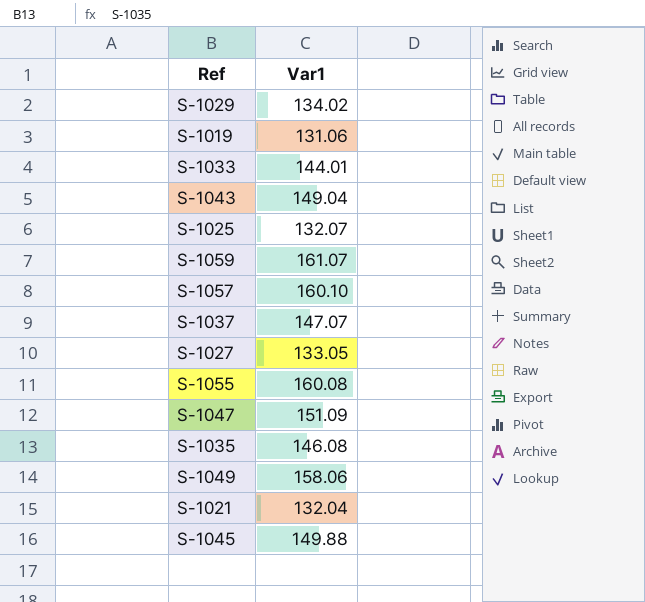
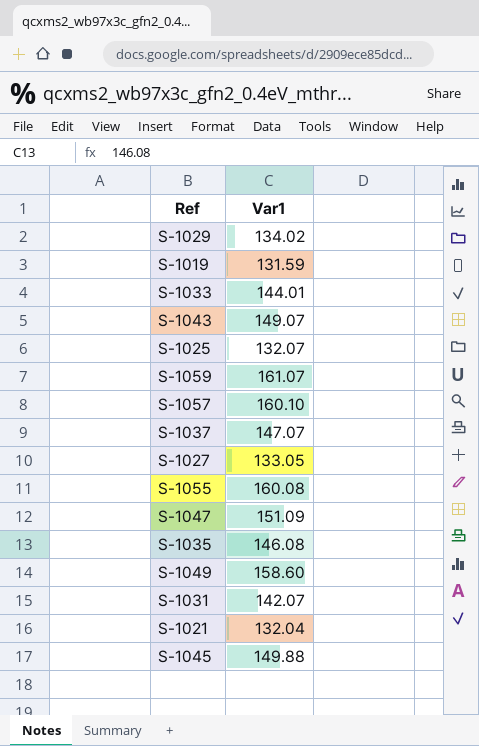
S-1019 | Var1: 131.06 -> 131.59
S-1043 | Var1: 149.04 -> 149.07
S-1049 | Var1: 158.06 -> 158.60
row S-1031: none -> 142.07

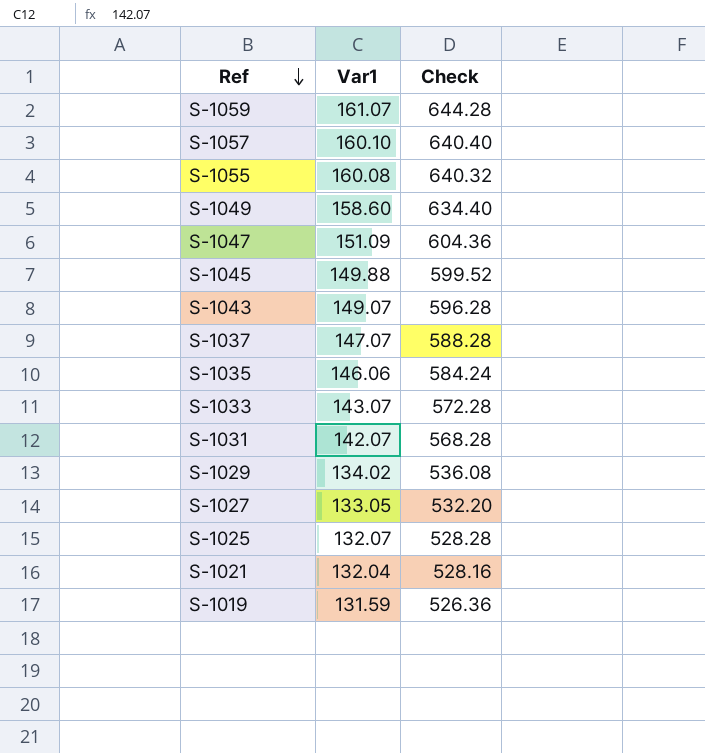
row order: none -> Ref descending
column Check | formula: none -> [Var1] * 4
S-1035 | Var1: 146.08 -> 146.06
S-1033 | Var1: 144.01 -> 143.07

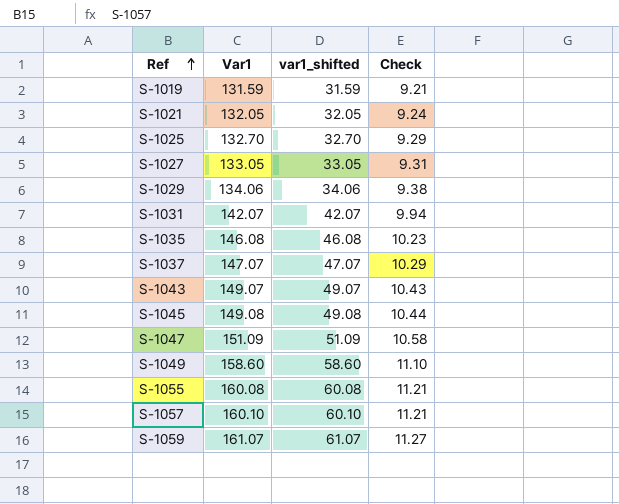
row order: Ref descending -> Ref ascending
column var1_shifted | formula: none -> [Var1] - 100
column Check | formula: [Var1] * 4 -> [Var1] * 0.07
row S-1033: 143.07 | 572.28 -> none
S-1021 | Var1: 132.04 -> 132.05
S-1025 | Var1: 132.07 -> 132.70
S-1029 | Var1: 134.02 -> 134.06
S-1035 | Var1: 146.06 -> 146.08
S-1045 | Var1: 149.88 -> 149.08

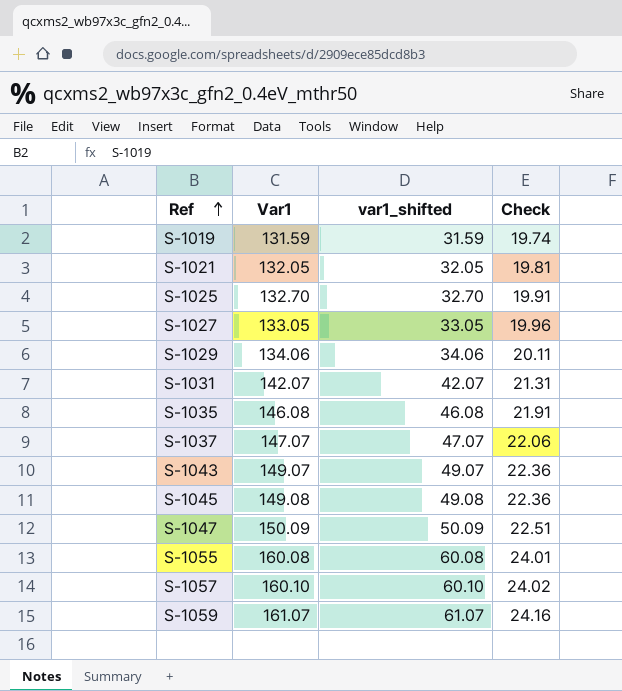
column Check | formula: [Var1] * 0.07 -> [Var1] * 0.15
row S-1049: 158.60 | 58.60 | 11.10 -> none
S-1047 | Var1: 151.09 -> 150.09
S-1047 | var1_shifted: 51.09 -> 50.09

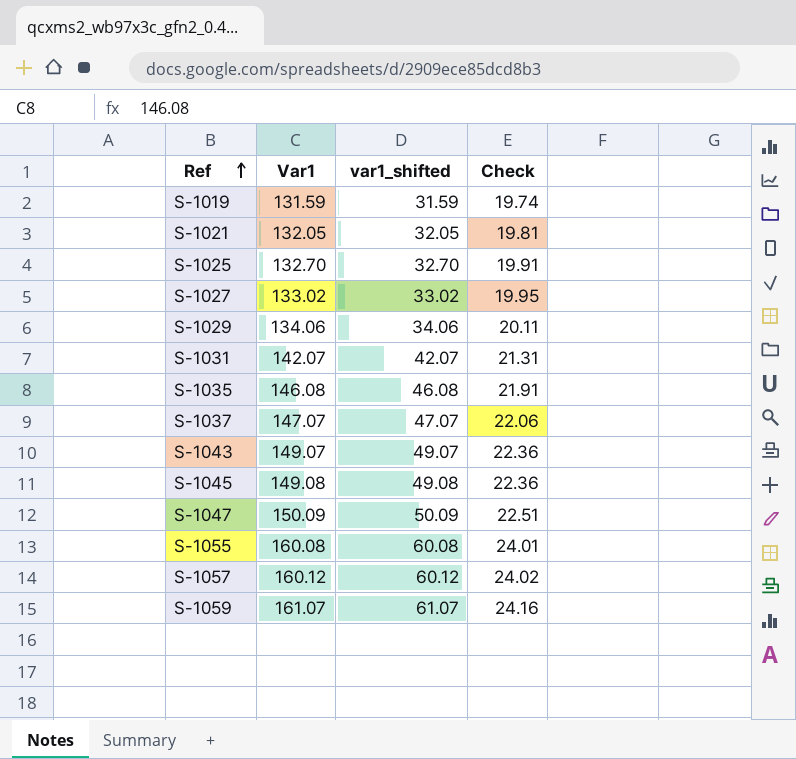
S-1027 | Var1: 133.05 -> 133.02
S-1027 | var1_shifted: 33.05 -> 33.02
S-1027 | Check: 19.96 -> 19.95
S-1057 | Var1: 160.10 -> 160.12
S-1057 | var1_shifted: 60.10 -> 60.12

